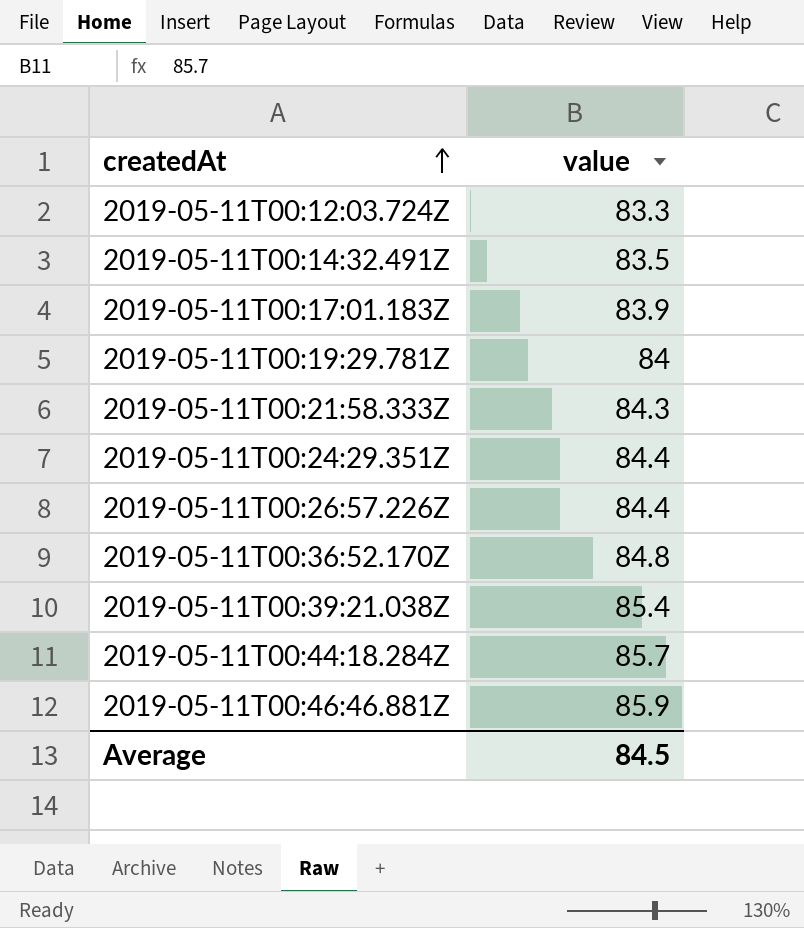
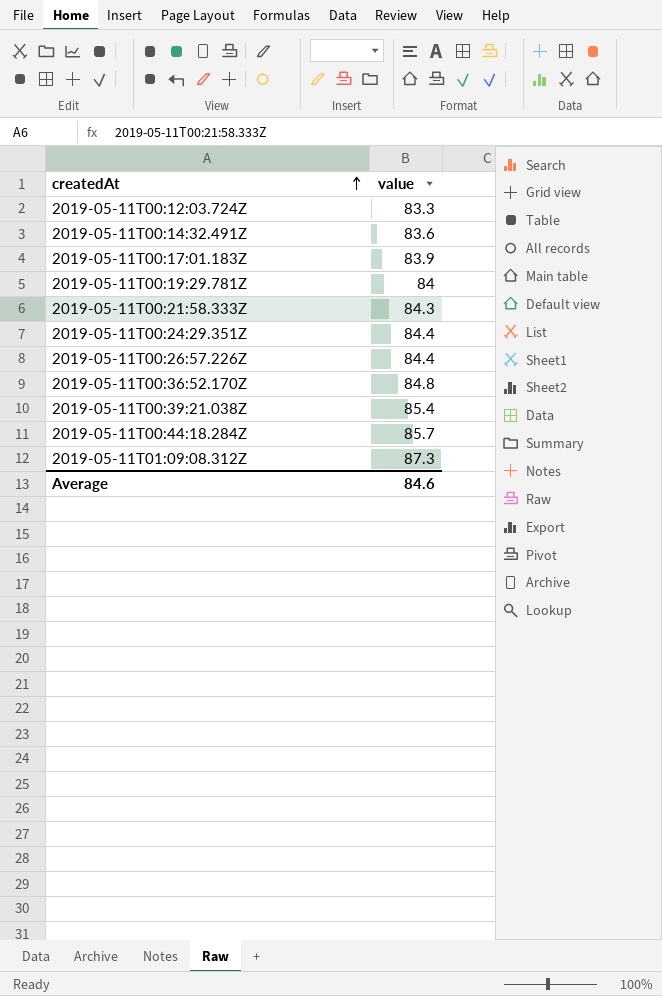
row 2019-05-11T00:46:46.881Z: 85.9 -> none
2019-05-11T00:14:32.491Z | value: 83.5 -> 83.6
row 2019-05-11T01:09:08.312Z: none -> 87.3
Average | value: 84.5 -> 84.6

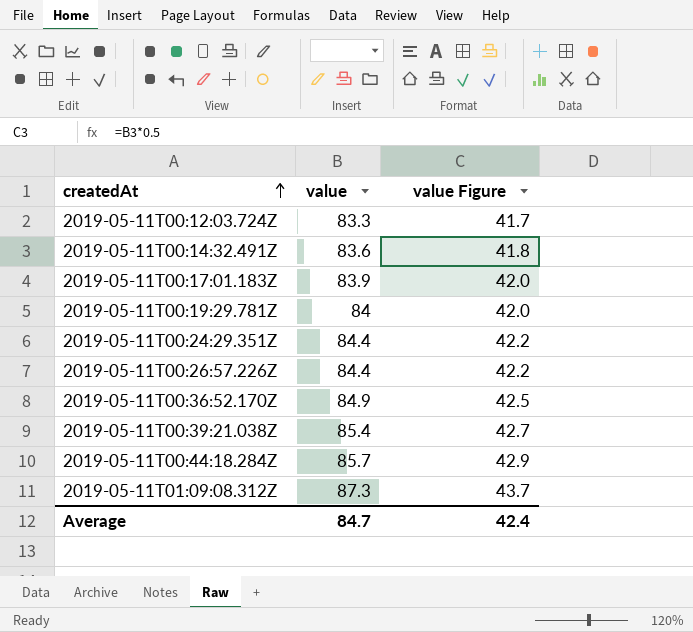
column value Figure | formula: none -> [value] * 0.5
row 2019-05-11T00:21:58.333Z: 84.3 -> none
2019-05-11T00:36:52.170Z | value: 84.8 -> 84.9
Average | value: 84.6 -> 84.7

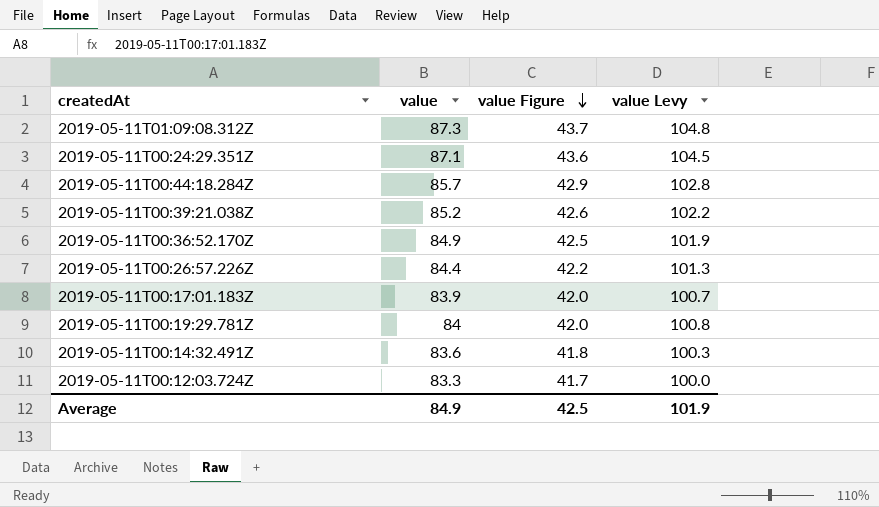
row order: createdAt ascending -> value Figure descending
column value Levy | formula: none -> [value] * 1.2
2019-05-11T00:24:29.351Z | value: 84.4 -> 87.1
2019-05-11T00:24:29.351Z | value Figure: 42.2 -> 43.6
2019-05-11T00:39:21.038Z | value: 85.4 -> 85.2
2019-05-11T00:39:21.038Z | value Figure: 42.7 -> 42.6
Average | value: 84.7 -> 84.9
Average | value Figure: 42.4 -> 42.5

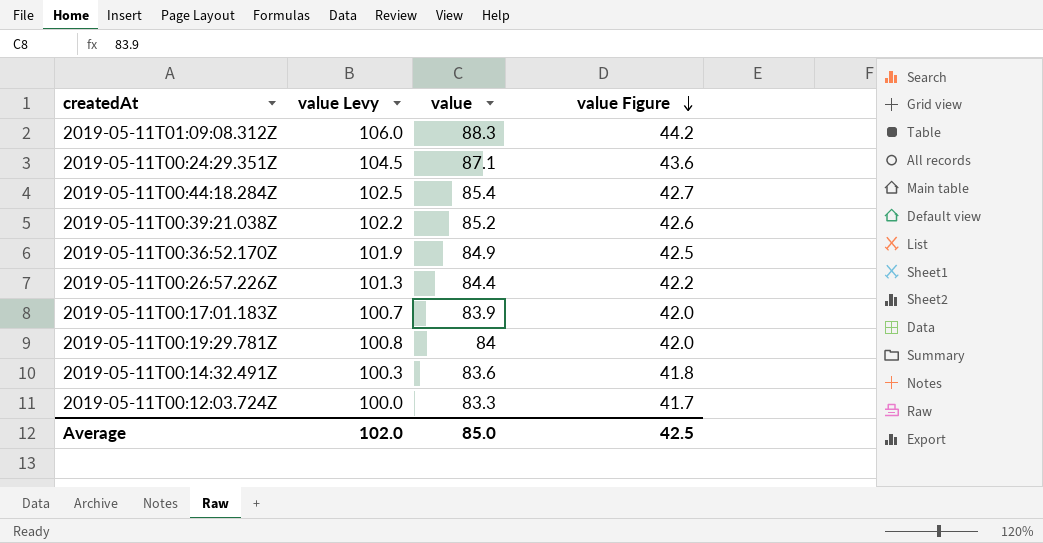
column value Levy | position: 4 -> 2
2019-05-11T01:09:08.312Z | value Levy: 104.8 -> 106.0
2019-05-11T01:09:08.312Z | value: 87.3 -> 88.3
2019-05-11T01:09:08.312Z | value Figure: 43.7 -> 44.2
2019-05-11T00:44:18.284Z | value Levy: 102.8 -> 102.5
2019-05-11T00:44:18.284Z | value: 85.7 -> 85.4
2019-05-11T00:44:18.284Z | value Figure: 42.9 -> 42.7
Average | value Levy: 101.9 -> 102.0
Average | value: 84.9 -> 85.0

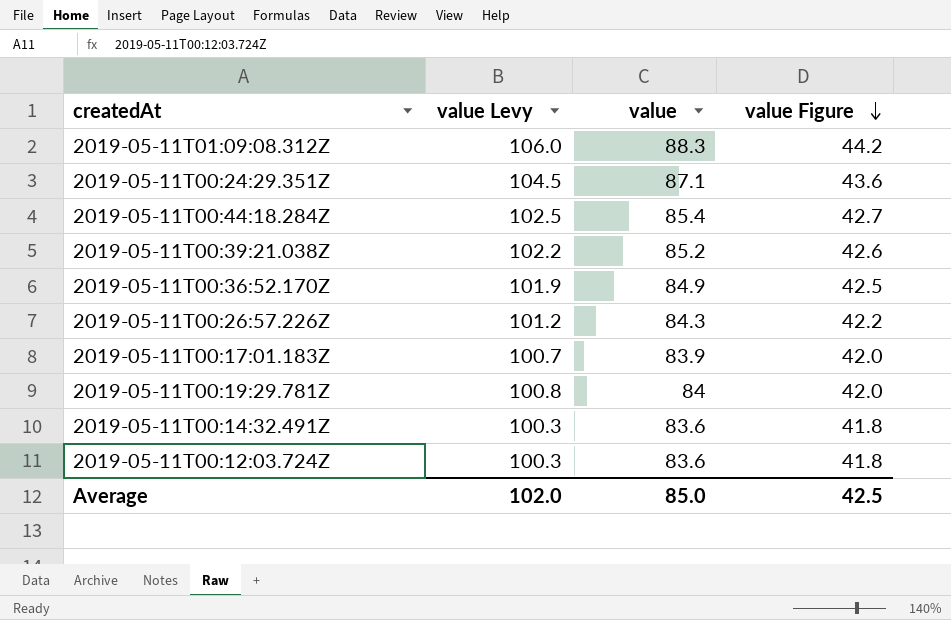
2019-05-11T00:26:57.226Z | value Levy: 101.3 -> 101.2
2019-05-11T00:26:57.226Z | value: 84.4 -> 84.3
2019-05-11T00:12:03.724Z | value Levy: 100.0 -> 100.3
2019-05-11T00:12:03.724Z | value: 83.3 -> 83.6
2019-05-11T00:12:03.724Z | value Figure: 41.7 -> 41.8

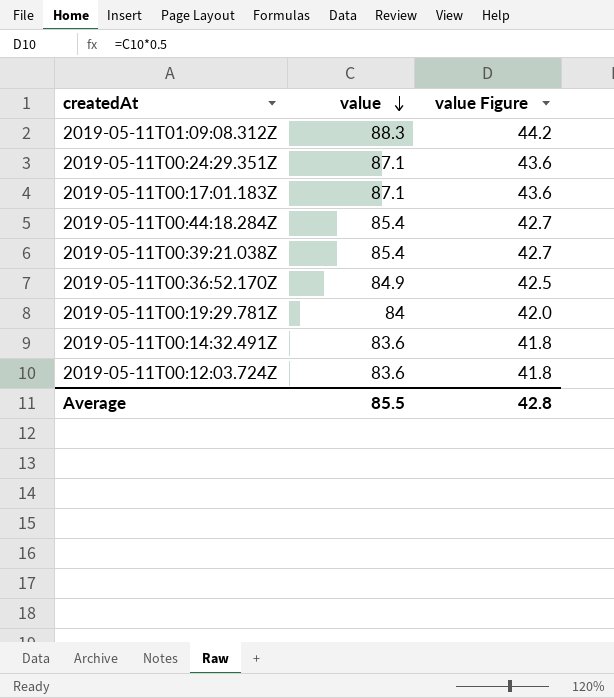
row order: value Figure descending -> value descending
column value Levy | formula: [value] * 1.2 -> none
row 2019-05-11T00:26:57.226Z: 101.2 | 84.3 | 42.2 -> none
2019-05-11T00:17:01.183Z | value: 83.9 -> 87.1
2019-05-11T00:17:01.183Z | value Figure: 42.0 -> 43.6
2019-05-11T00:39:21.038Z | value: 85.2 -> 85.4
2019-05-11T00:39:21.038Z | value Figure: 42.6 -> 42.7
Average | value: 85.0 -> 85.5
Average | value Figure: 42.5 -> 42.8

